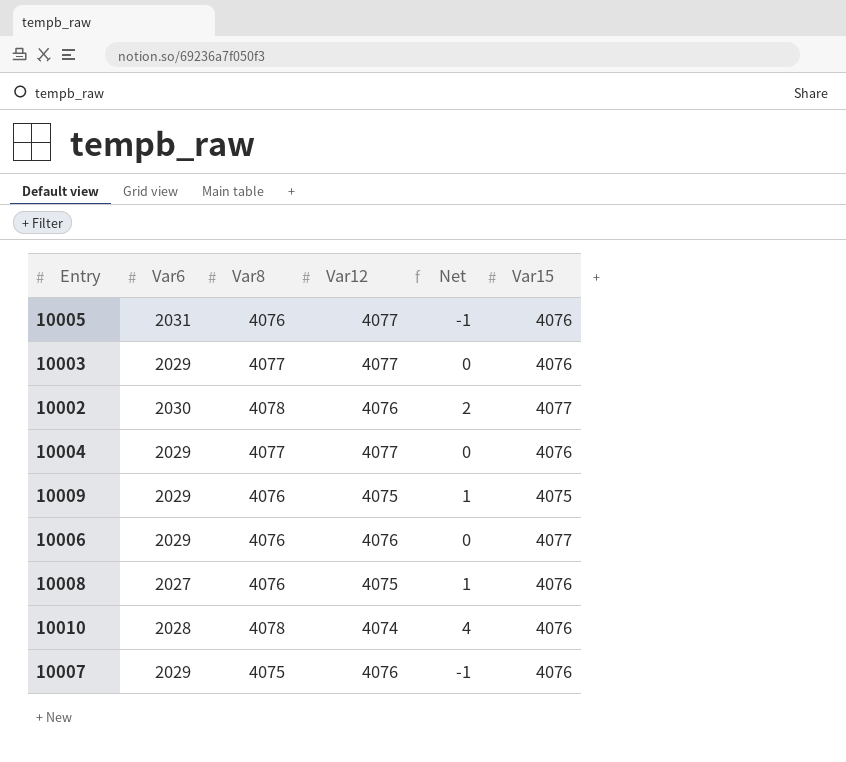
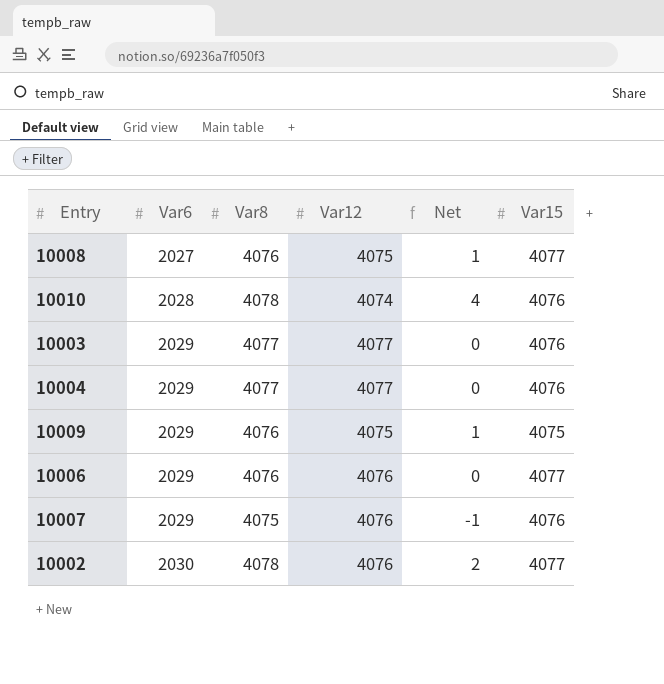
row order: none -> Var6 ascending
row 10005: 2031 | 4076 | 4077 | -1 | 4076 -> none
10008 | Var15: 4076 -> 4077

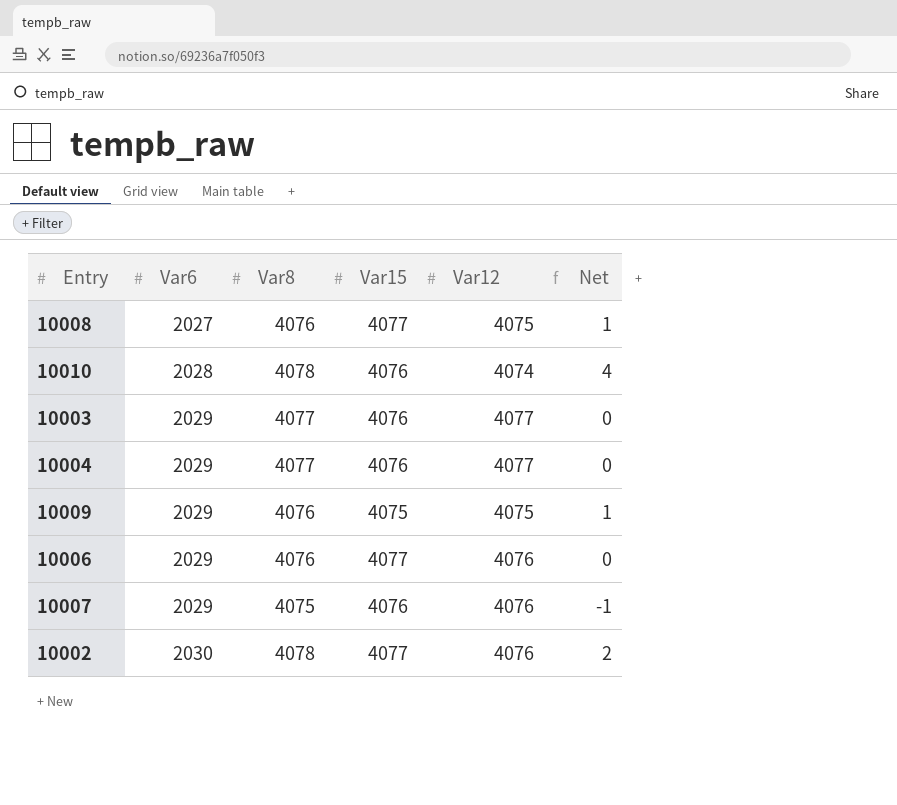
column Var15 | position: 6 -> 4

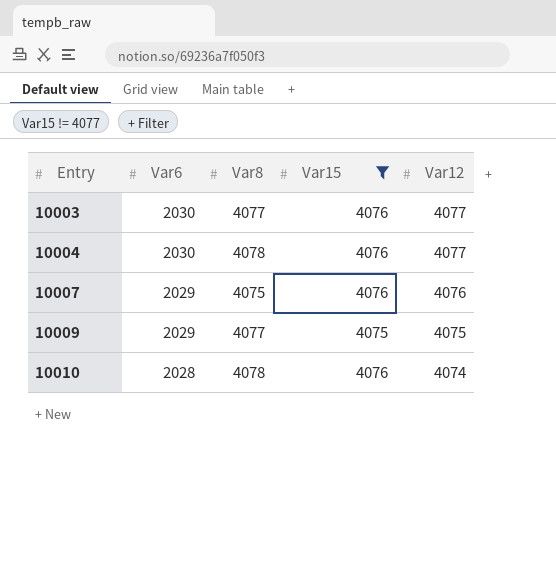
filter: none -> Var15 != 4077
row order: Var6 ascending -> Entry ascending
column Net | formula: [Var8] - [Var12] -> none
10003 | Var6: 2029 -> 2030
10004 | Var6: 2029 -> 2030
10004 | Var8: 4077 -> 4078
10009 | Var8: 4076 -> 4077

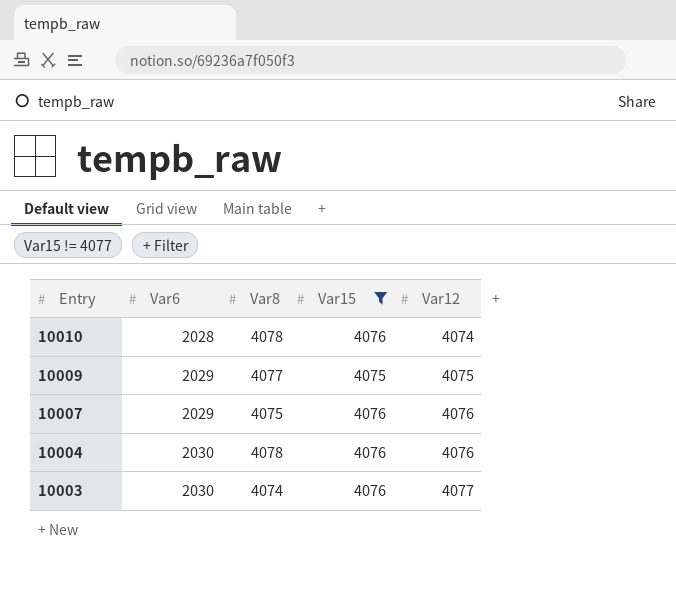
row order: Entry ascending -> Entry descending
10004 | Var12: 4077 -> 4076
10003 | Var8: 4077 -> 4074

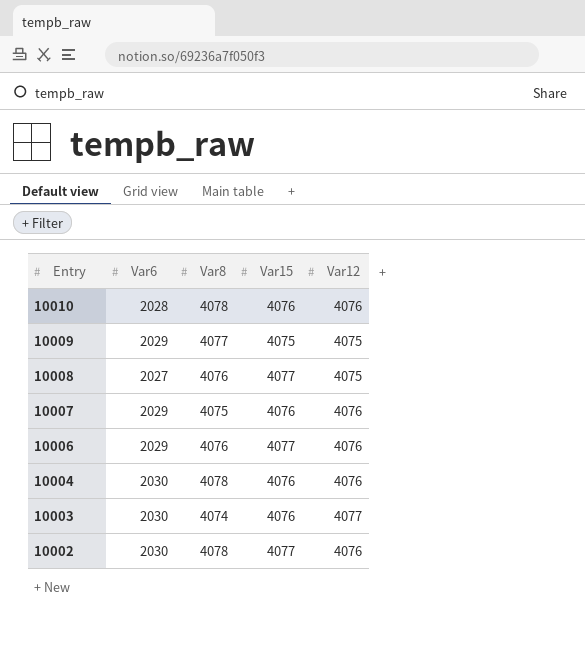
filter: Var15 != 4077 -> none
10010 | Var12: 4074 -> 4076

